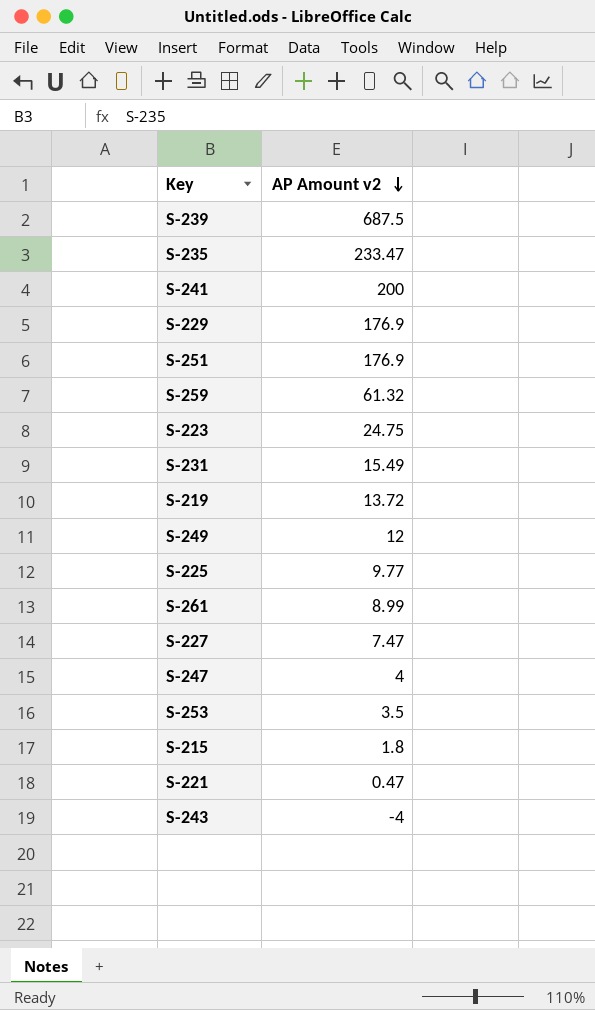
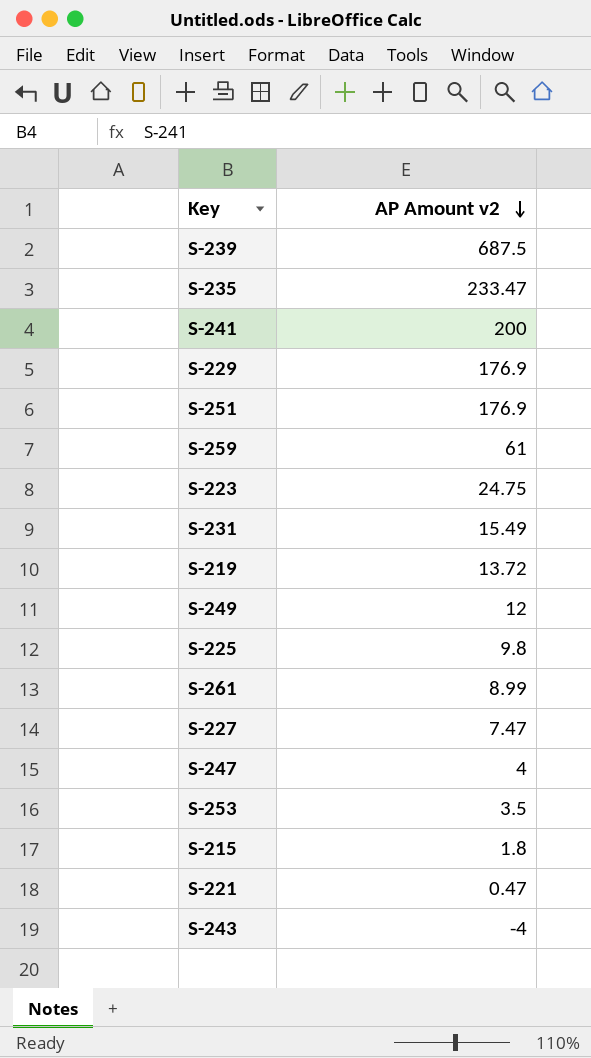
S-259 | AP Amount v2: 61.32 -> 61
S-225 | AP Amount v2: 9.77 -> 9.8

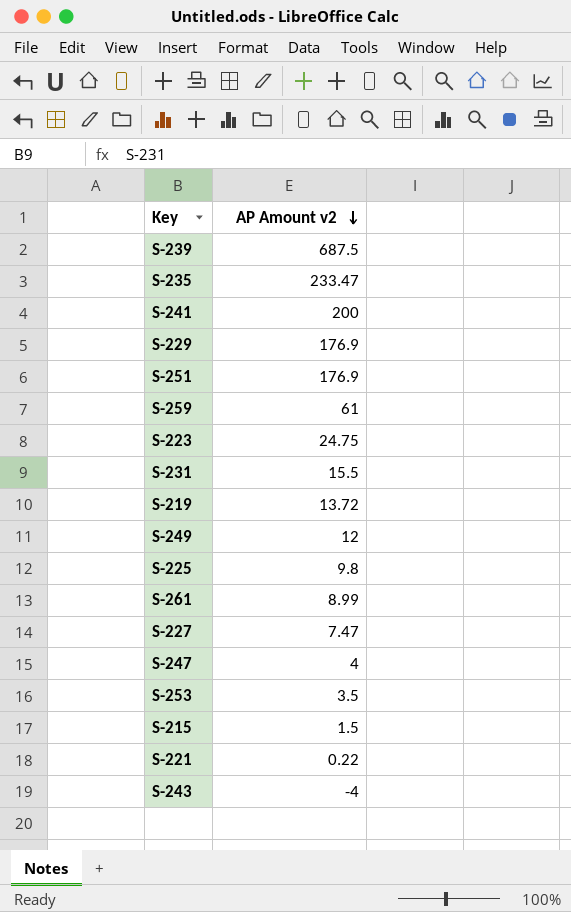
S-231 | AP Amount v2: 15.49 -> 15.5
S-215 | AP Amount v2: 1.8 -> 1.5
S-221 | AP Amount v2: 0.47 -> 0.22

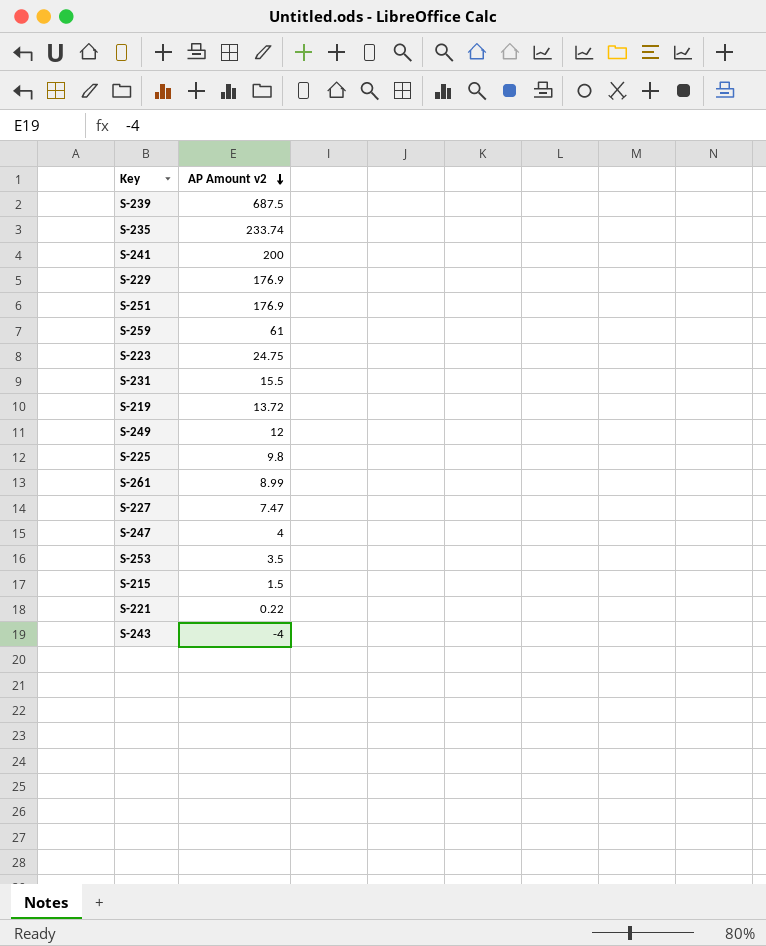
S-235 | AP Amount v2: 233.47 -> 233.74

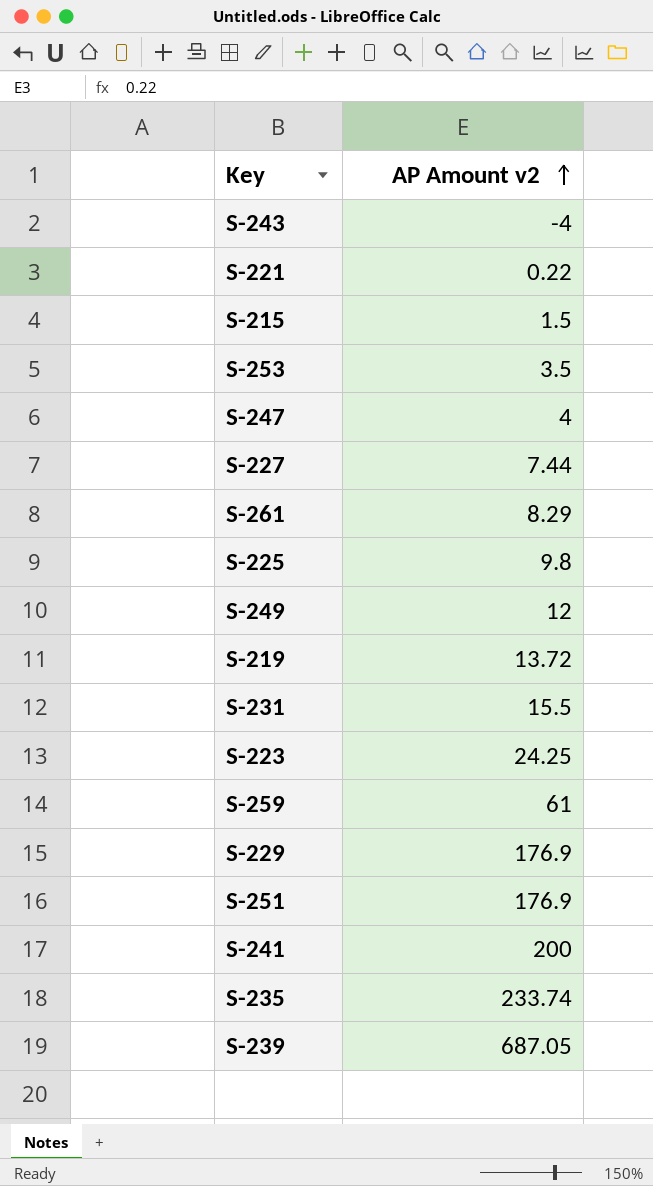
row order: AP Amount v2 descending -> AP Amount v2 ascending
S-227 | AP Amount v2: 7.47 -> 7.44
S-261 | AP Amount v2: 8.99 -> 8.29
S-223 | AP Amount v2: 24.75 -> 24.25
S-239 | AP Amount v2: 687.5 -> 687.05

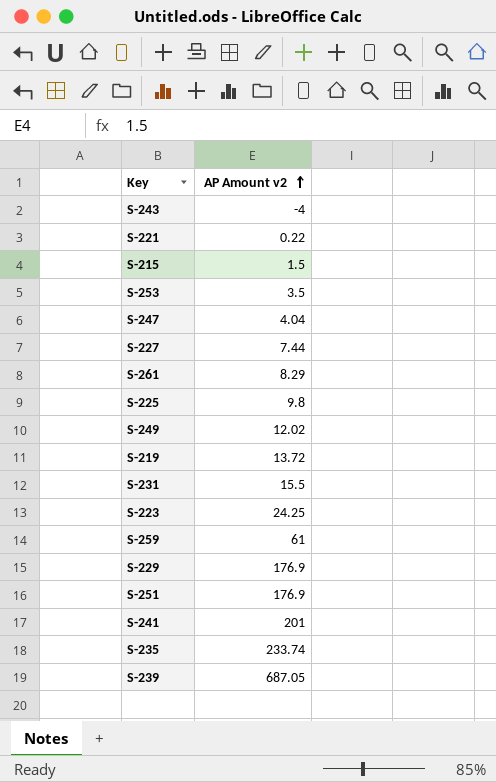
S-247 | AP Amount v2: 4 -> 4.04
S-249 | AP Amount v2: 12 -> 12.02
S-241 | AP Amount v2: 200 -> 201

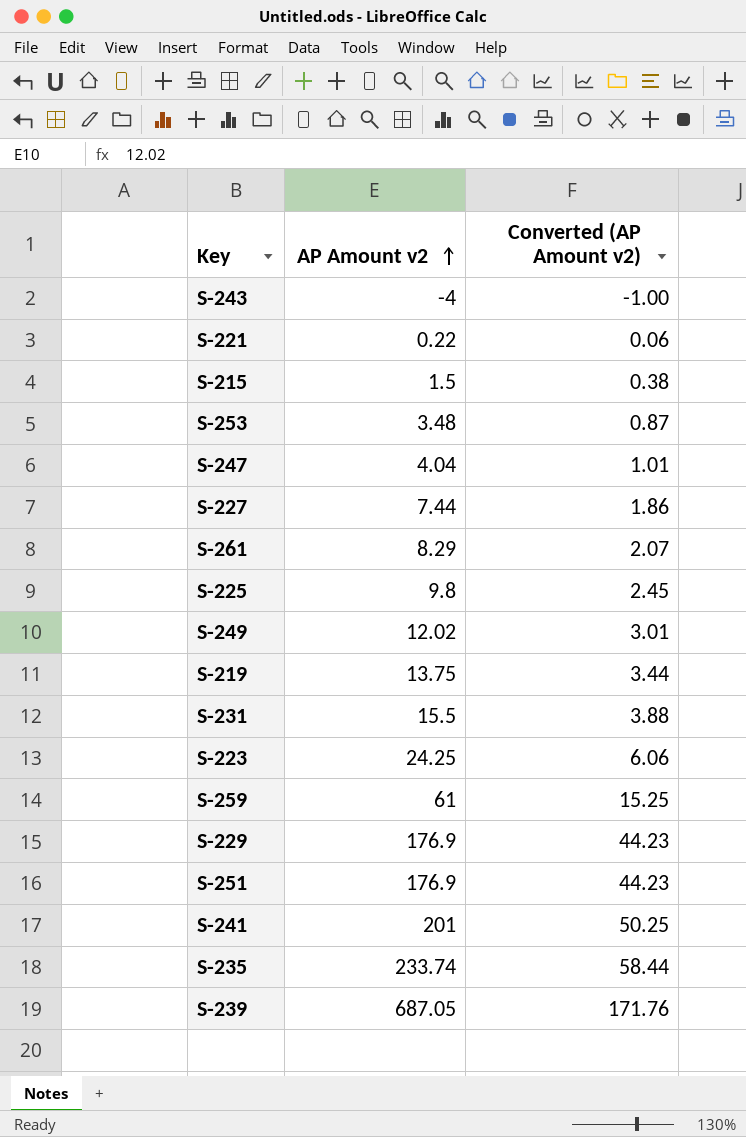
column Converted (AP Amount v2) | formula: none -> [AP Amount v2] * 0.25
S-253 | AP Amount v2: 3.5 -> 3.48
S-219 | AP Amount v2: 13.72 -> 13.75

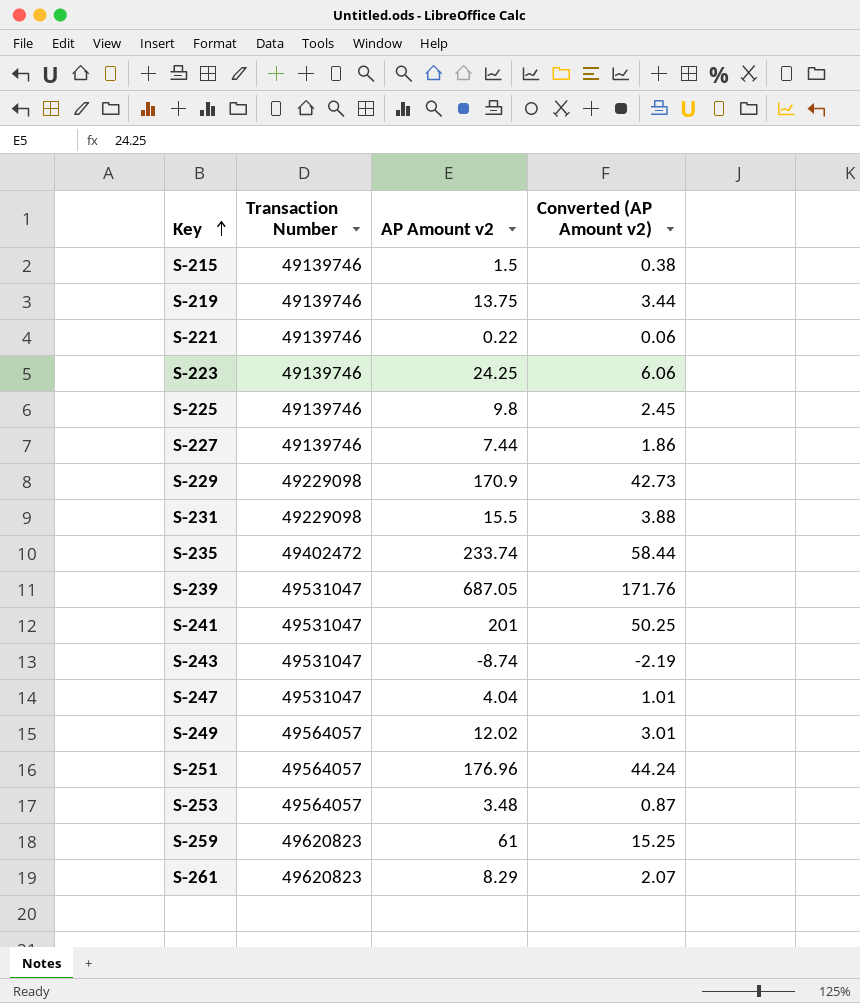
row order: AP Amount v2 ascending -> Key ascending
column Transaction Number | position: none -> 2
S-229 | AP Amount v2: 176.9 -> 170.9
S-229 | Converted (AP Amount v2): 44.23 -> 42.73
S-243 | AP Amount v2: -4 -> -8.74
S-243 | Converted (AP Amount v2): -1.00 -> -2.19
S-251 | AP Amount v2: 176.9 -> 176.96
S-251 | Converted (AP Amount v2): 44.23 -> 44.24

